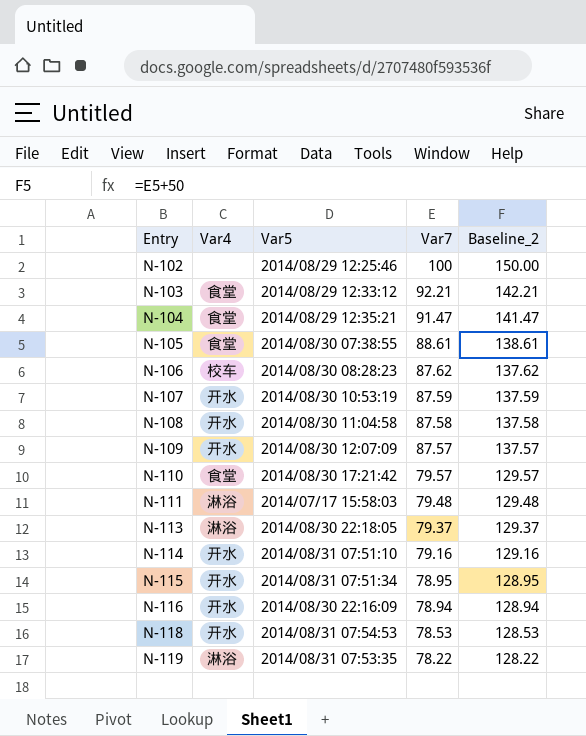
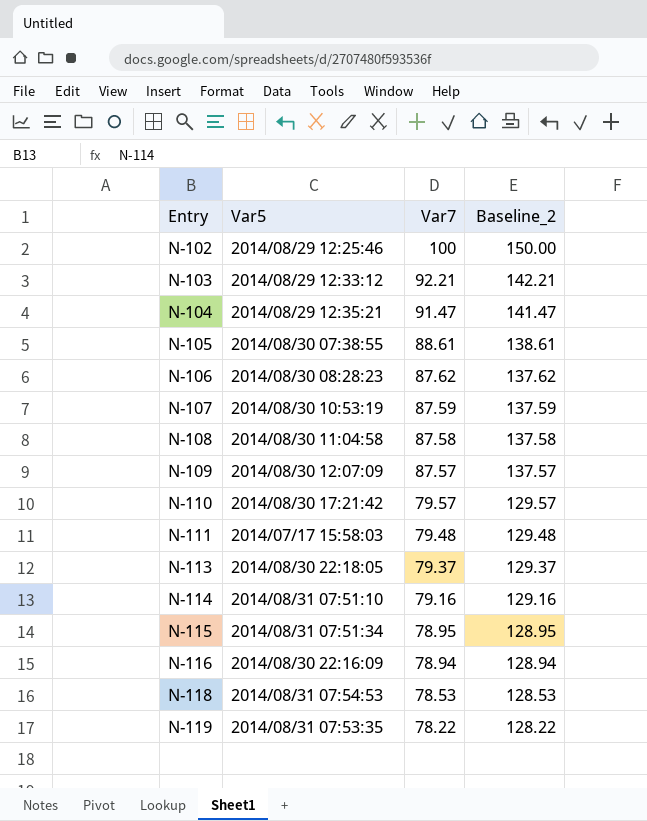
column Var4 | position: 2 -> none

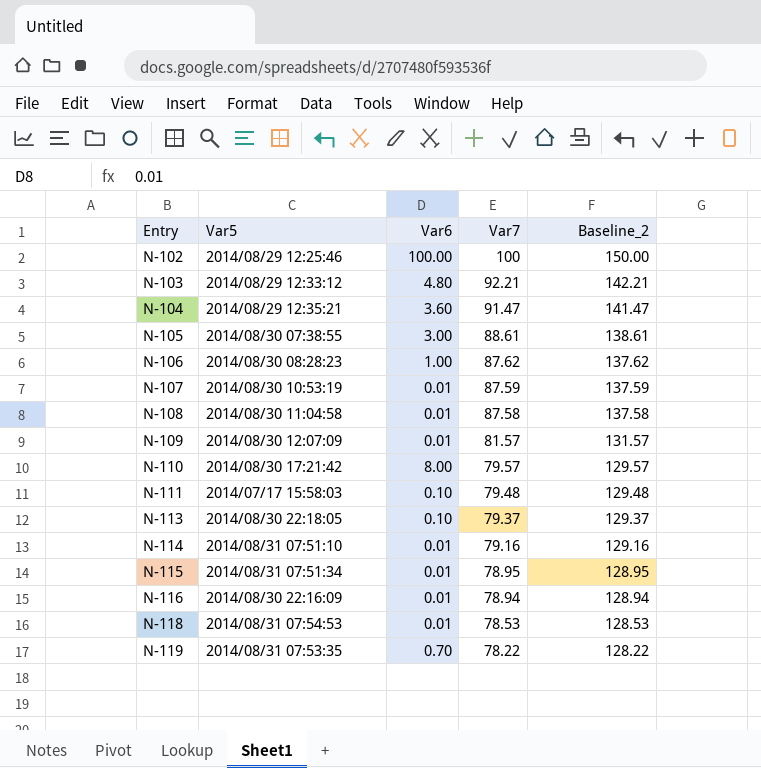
column Var6 | position: none -> 3
N-109 | Var7: 87.57 -> 81.57
N-109 | Baseline_2: 137.57 -> 131.57

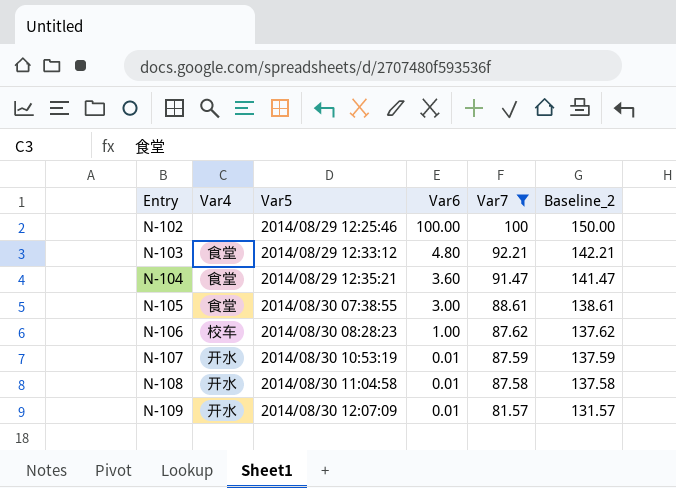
filter: none -> Var7 >= 81.57
column Var4 | position: none -> 2

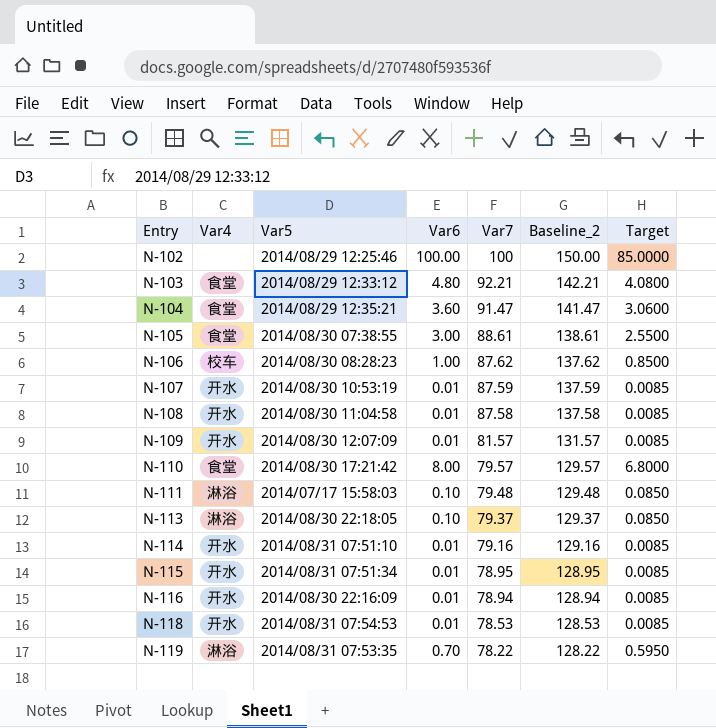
filter: Var7 >= 81.57 -> none
column Target | formula: none -> [Var6] * 0.85

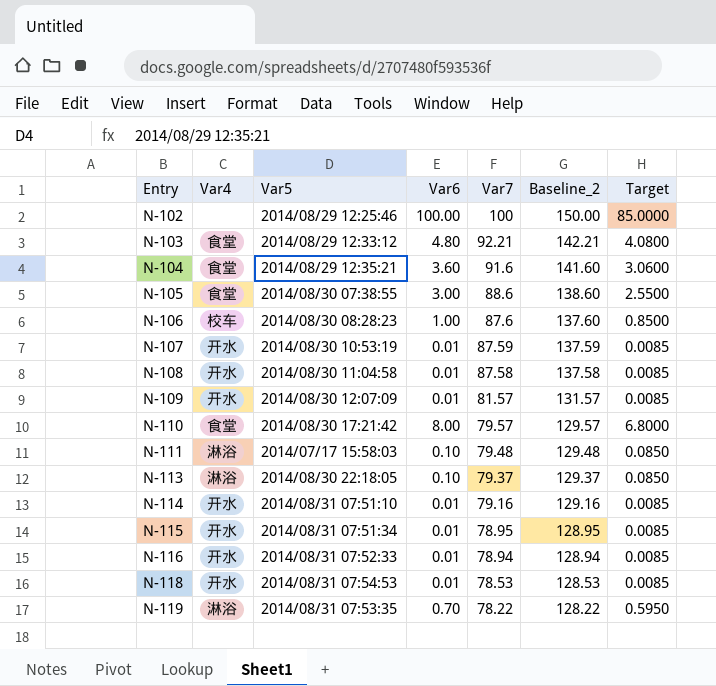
N-104 | Var7: 91.47 -> 91.6
N-104 | Baseline_2: 141.47 -> 141.60
N-105 | Var7: 88.61 -> 88.6
N-105 | Baseline_2: 138.61 -> 138.60
N-106 | Var7: 87.62 -> 87.6
N-106 | Baseline_2: 137.62 -> 137.60
N-116 | Var5: 2014/08/30 22:16:09 -> 2014/08/31 07:52:33

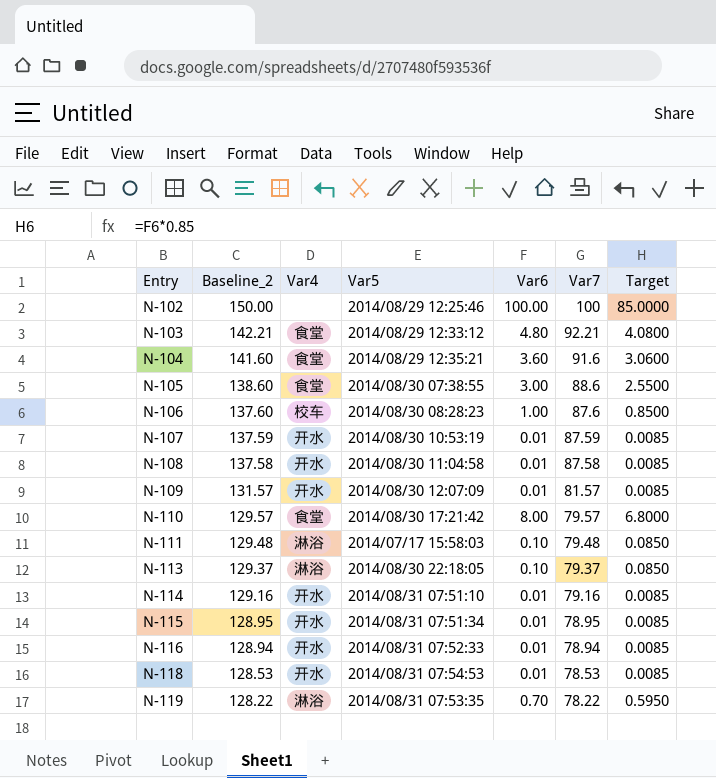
column Baseline_2 | position: 6 -> 2

